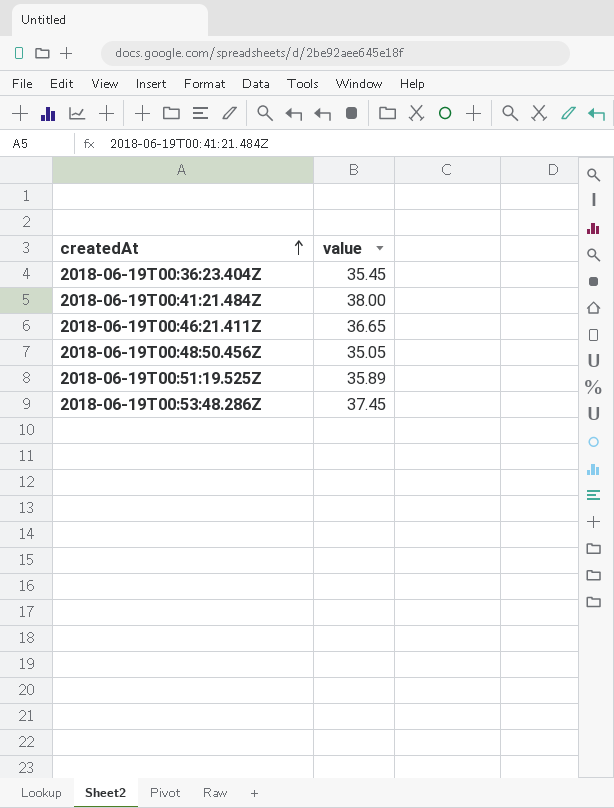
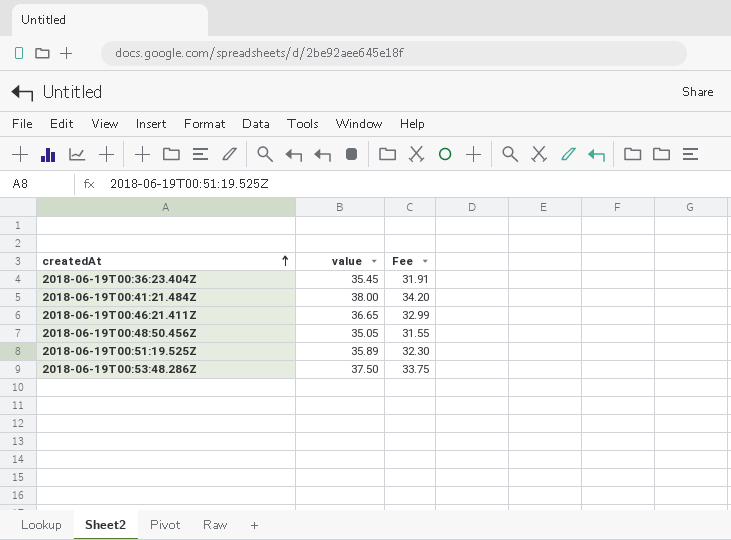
column Fee | formula: none -> [value] * 0.9
2018-06-19T00:53:48.286Z | value: 37.45 -> 37.50

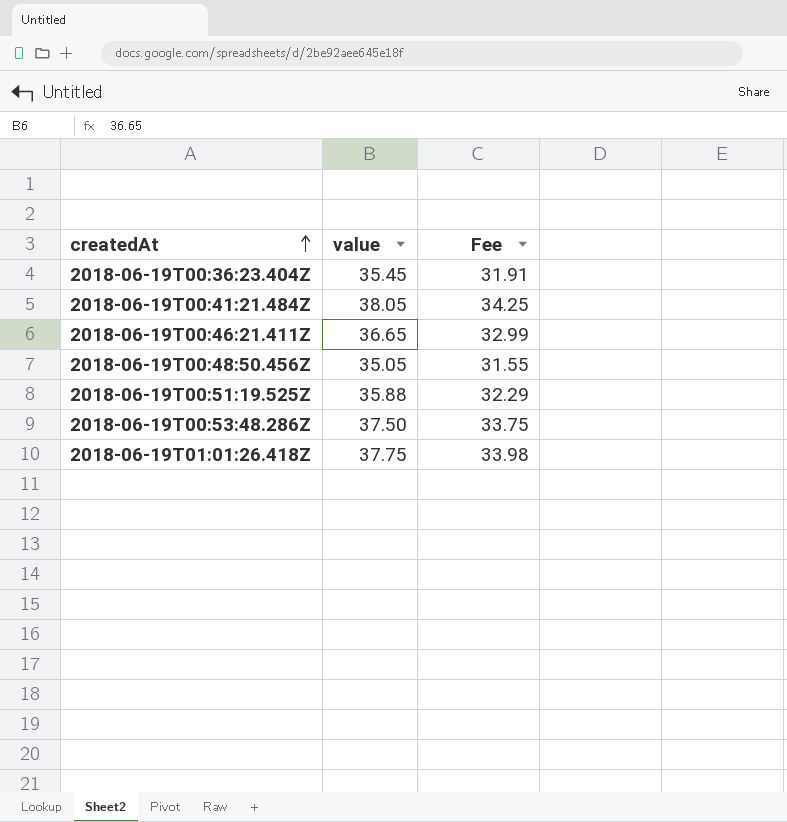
2018-06-19T00:41:21.484Z | value: 38.00 -> 38.05
2018-06-19T00:41:21.484Z | Fee: 34.20 -> 34.25
2018-06-19T00:51:19.525Z | value: 35.89 -> 35.88
2018-06-19T00:51:19.525Z | Fee: 32.30 -> 32.29
row 2018-06-19T01:01:26.418Z: none -> 37.75 | 33.98

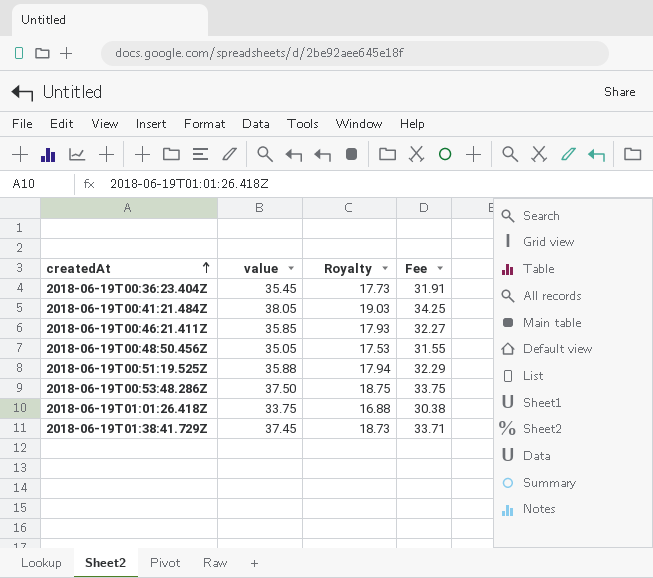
column Royalty | formula: none -> [value] * 0.5
2018-06-19T00:46:21.411Z | value: 36.65 -> 35.85
2018-06-19T00:46:21.411Z | Fee: 32.99 -> 32.27
2018-06-19T01:01:26.418Z | value: 37.75 -> 33.75
2018-06-19T01:01:26.418Z | Fee: 33.98 -> 30.38
row 2018-06-19T01:38:41.729Z: none -> 37.45 | 18.73 | 33.71

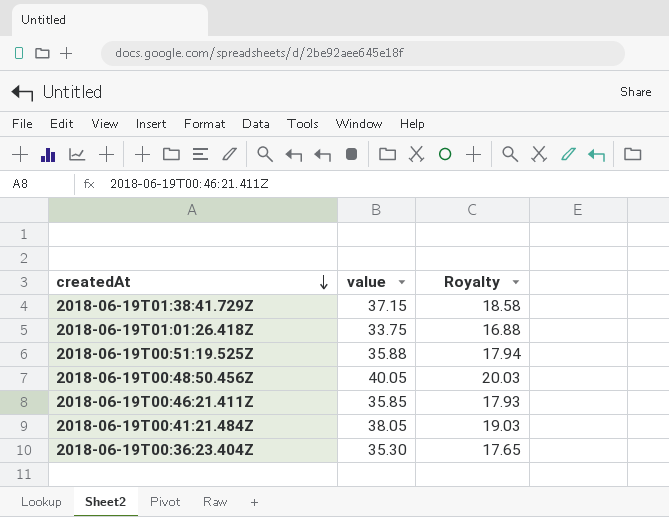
row order: createdAt ascending -> createdAt descending
column Fee | formula: [value] * 0.9 -> none
row 2018-06-19T00:53:48.286Z: 37.50 | 18.75 | 33.75 -> none
2018-06-19T01:38:41.729Z | value: 37.45 -> 37.15
2018-06-19T01:38:41.729Z | Royalty: 18.73 -> 18.58
2018-06-19T00:48:50.456Z | value: 35.05 -> 40.05
2018-06-19T00:48:50.456Z | Royalty: 17.53 -> 20.03
2018-06-19T00:36:23.404Z | value: 35.45 -> 35.30
2018-06-19T00:36:23.404Z | Royalty: 17.73 -> 17.65

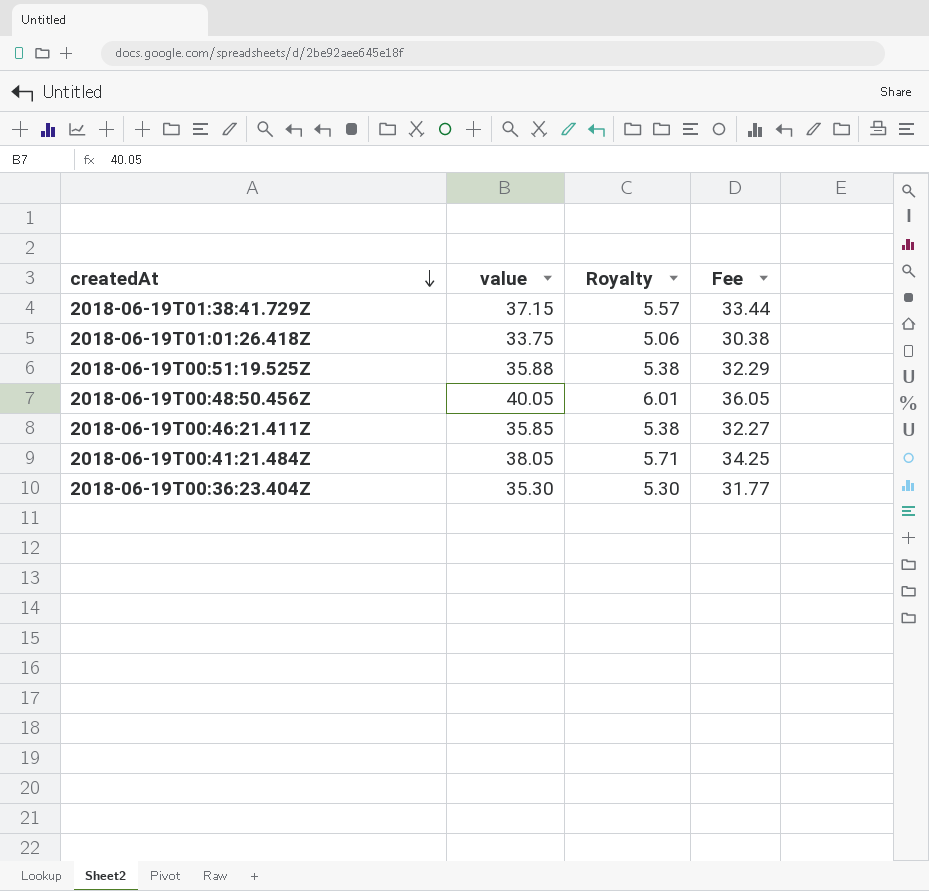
column Royalty | formula: [value] * 0.5 -> [value] * 0.15
column Fee | formula: none -> [value] * 0.9

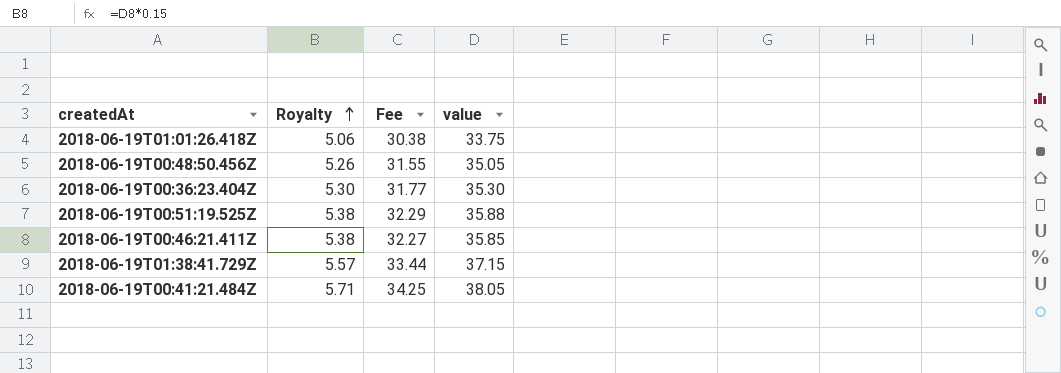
row order: createdAt descending -> Royalty ascending
column value | position: 2 -> 4
2018-06-19T00:48:50.456Z | Royalty: 6.01 -> 5.26
2018-06-19T00:48:50.456Z | Fee: 36.05 -> 31.55
2018-06-19T00:48:50.456Z | value: 40.05 -> 35.05

